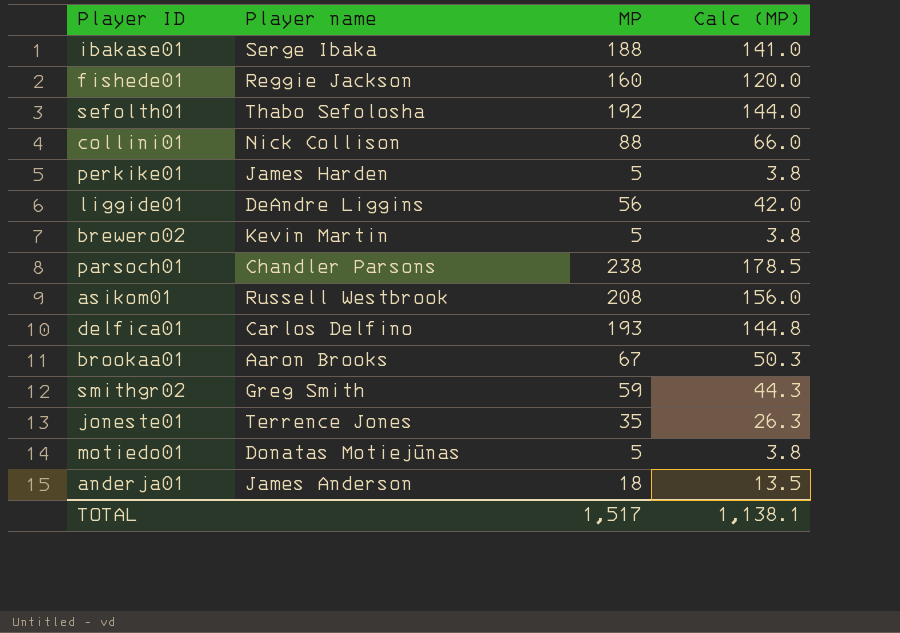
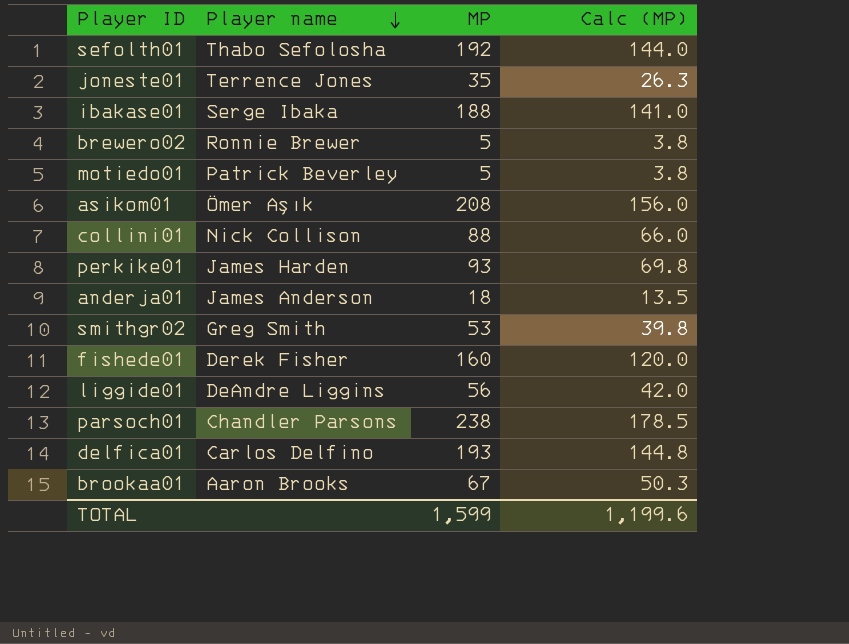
row order: none -> Player name descending
brewero02 | Player name: Kevin Martin -> Ronnie Brewer
motiedo01 | Player name: Donatas Motiejūnas -> Patrick Beverley
asikom01 | Player name: Russell Westbrook -> Ömer Aşık
perkike01 | MP: 5 -> 93
perkike01 | Calc (MP): 3.8 -> 69.8
smithgr02 | MP: 59 -> 53
smithgr02 | Calc (MP): 44.3 -> 39.8
fishede01 | Player name: Reggie Jackson -> Derek Fisher
TOTAL | MP: 1,517 -> 1,599
TOTAL | Calc (MP): 1,138.1 -> 1,199.6

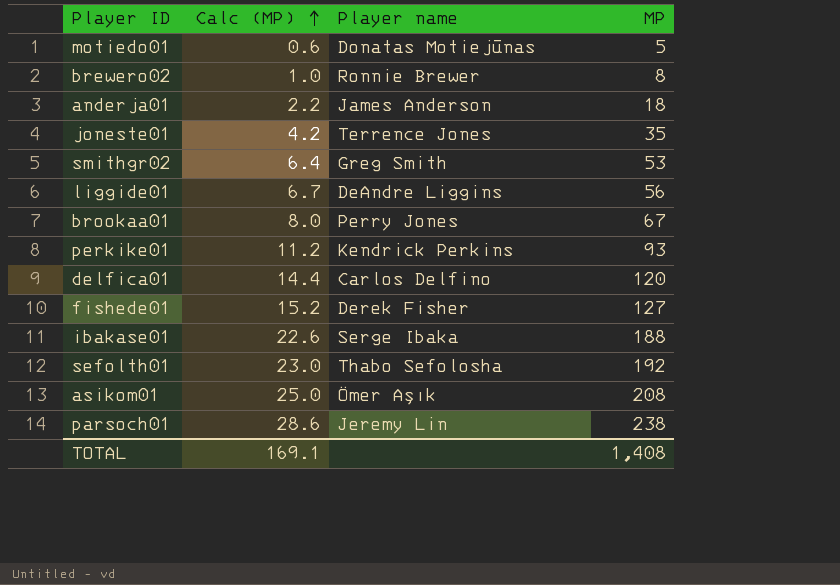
row order: Player name descending -> Calc (MP) ascending
column Calc (MP) | formula: [MP] * 0.75 -> [MP] * 0.12
column Calc (MP) | position: 4 -> 2
row collini01: Nick Collison | 88 | 66.0 -> none
motiedo01 | Player name: Patrick Beverley -> Donatas Motiejūnas
brewero02 | MP: 5 -> 8
brookaa01 | Player name: Aaron Brooks -> Perry Jones
perkike01 | Player name: James Harden -> Kendrick Perkins
delfica01 | MP: 193 -> 120
fishede01 | MP: 160 -> 127
parsoch01 | Player name: Chandler Parsons -> Jeremy Lin
TOTAL | Calc (MP): 1,199.6 -> 169.1
TOTAL | MP: 1,599 -> 1,408

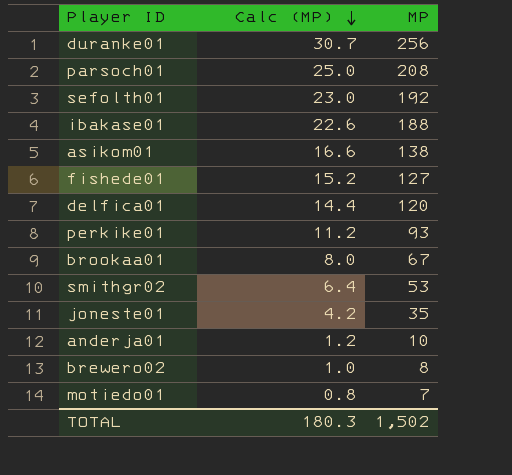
row order: Calc (MP) ascending -> Calc (MP) descending
column Player name | position: 3 -> none
row liggide01: 6.7 | DeAndre Liggins | 56 -> none
row duranke01: none -> 30.7 | 256
parsoch01 | Calc (MP): 28.6 -> 25.0
parsoch01 | MP: 238 -> 208
asikom01 | Calc (MP): 25.0 -> 16.6
asikom01 | MP: 208 -> 138
anderja01 | Calc (MP): 2.2 -> 1.2
anderja01 | MP: 18 -> 10
motiedo01 | Calc (MP): 0.6 -> 0.8
motiedo01 | MP: 5 -> 7
TOTAL | Calc (MP): 169.1 -> 180.3
TOTAL | MP: 1,408 -> 1,502

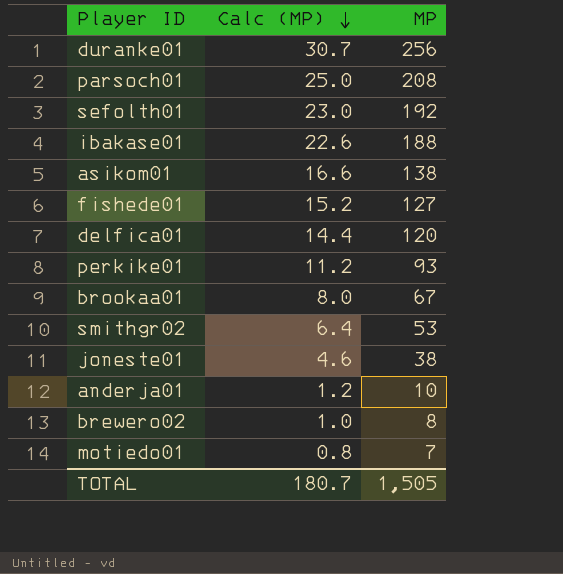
joneste01 | Calc (MP): 4.2 -> 4.6
joneste01 | MP: 35 -> 38
TOTAL | Calc (MP): 180.3 -> 180.7
TOTAL | MP: 1,502 -> 1,505

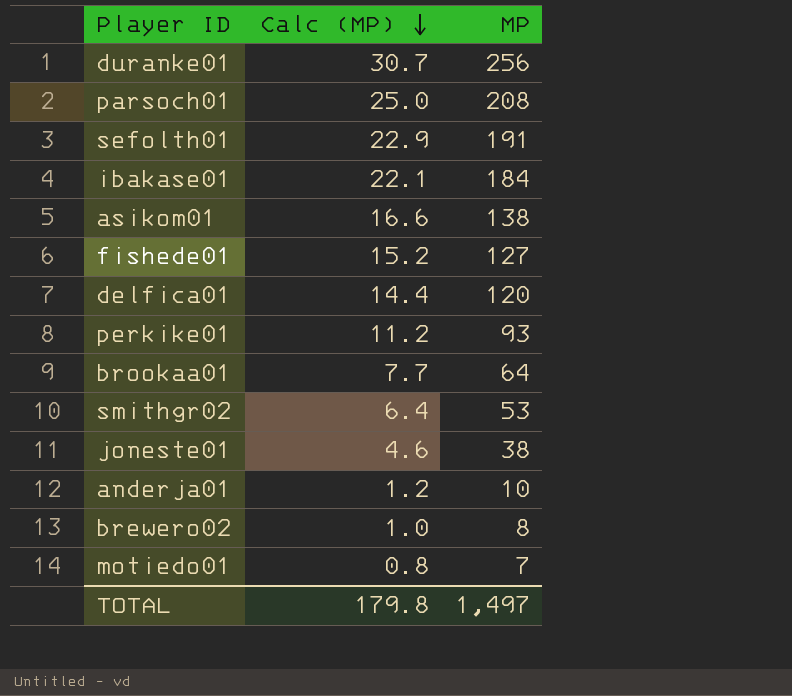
sefolth01 | Calc (MP): 23.0 -> 22.9
sefolth01 | MP: 192 -> 191
ibakase01 | Calc (MP): 22.6 -> 22.1
ibakase01 | MP: 188 -> 184
brookaa01 | Calc (MP): 8.0 -> 7.7
brookaa01 | MP: 67 -> 64
TOTAL | Calc (MP): 180.7 -> 179.8
TOTAL | MP: 1,505 -> 1,497

